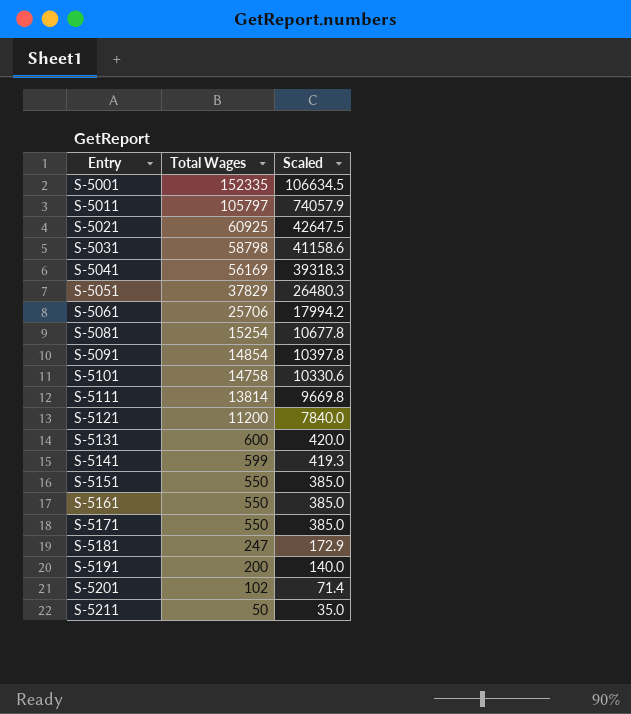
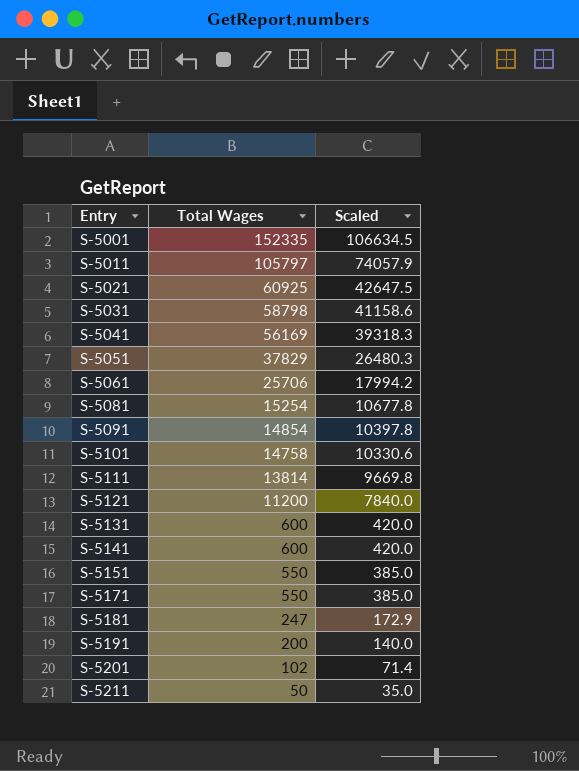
row S-5161: 550 | 385.0 -> none
S-5141 | Total Wages: 599 -> 600
S-5141 | Scaled: 419.3 -> 420.0

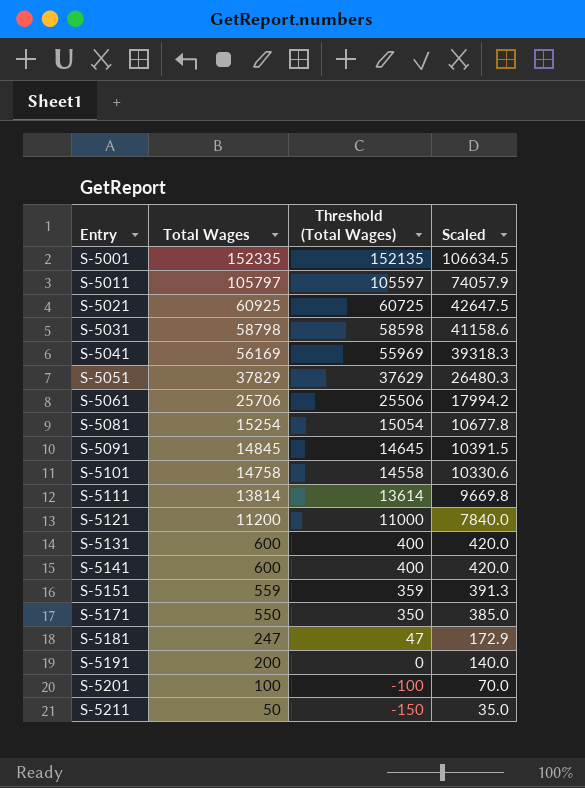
column Threshold (Total Wages) | formula: none -> [Total Wages] - 200
S-5091 | Total Wages: 14854 -> 14845
S-5091 | Scaled: 10397.8 -> 10391.5
S-5151 | Total Wages: 550 -> 559
S-5151 | Scaled: 385.0 -> 391.3
S-5201 | Total Wages: 102 -> 100
S-5201 | Scaled: 71.4 -> 70.0

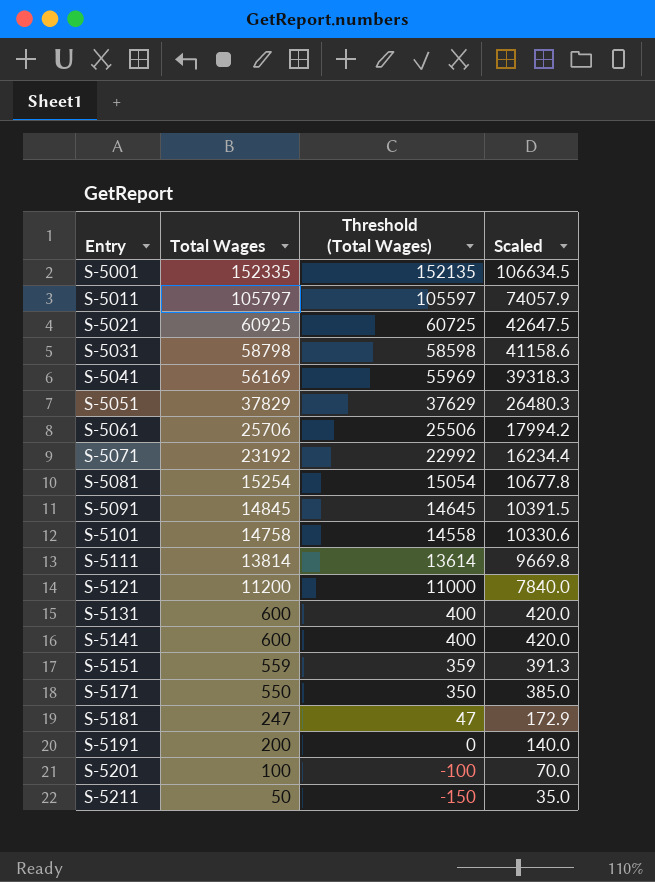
row S-5071: none -> 23192 | 22992 | 16234.4

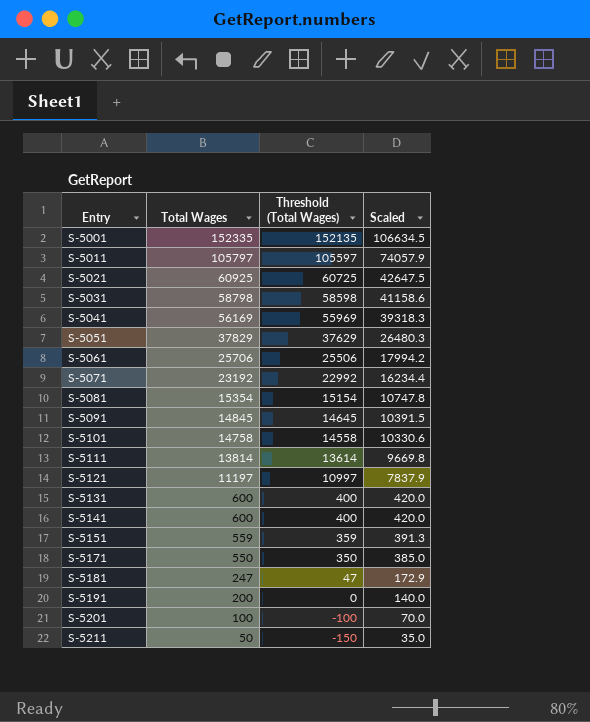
S-5081 | Total Wages: 15254 -> 15354
S-5081 | Threshold (Total Wages): 15054 -> 15154
S-5081 | Scaled: 10677.8 -> 10747.8
S-5121 | Total Wages: 11200 -> 11197
S-5121 | Threshold (Total Wages): 11000 -> 10997
S-5121 | Scaled: 7840.0 -> 7837.9

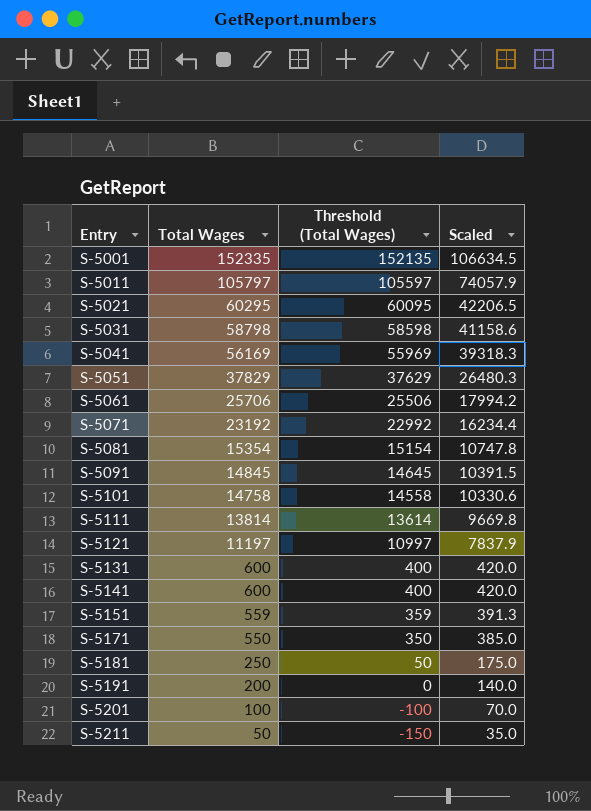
S-5021 | Total Wages: 60925 -> 60295
S-5021 | Threshold (Total Wages): 60725 -> 60095
S-5021 | Scaled: 42647.5 -> 42206.5
S-5181 | Total Wages: 247 -> 250
S-5181 | Threshold (Total Wages): 47 -> 50
S-5181 | Scaled: 172.9 -> 175.0

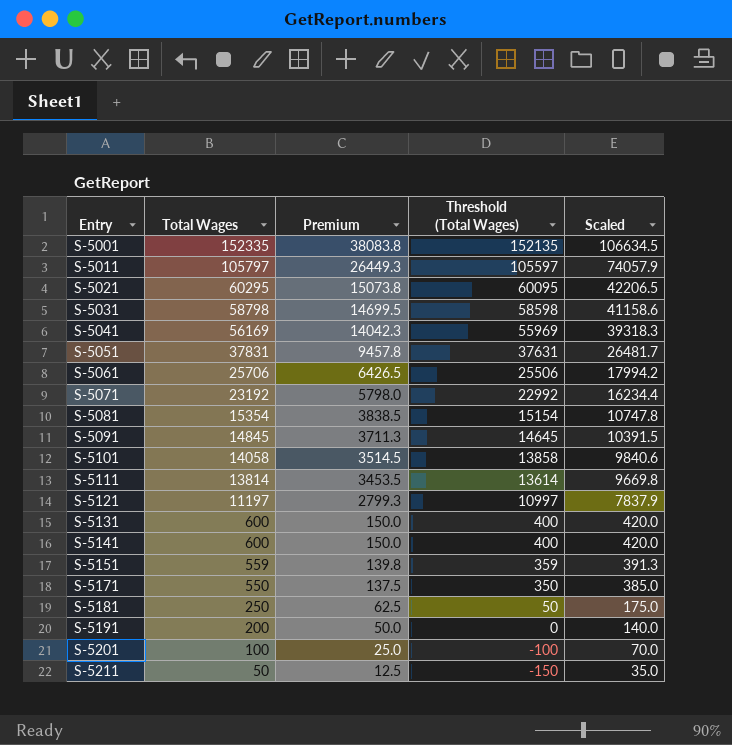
column Premium | formula: none -> [Total Wages] * 0.25
S-5051 | Total Wages: 37829 -> 37831
S-5051 | Threshold (Total Wages): 37629 -> 37631
S-5051 | Scaled: 26480.3 -> 26481.7
S-5101 | Total Wages: 14758 -> 14058
S-5101 | Threshold (Total Wages): 14558 -> 13858
S-5101 | Scaled: 10330.6 -> 9840.6

